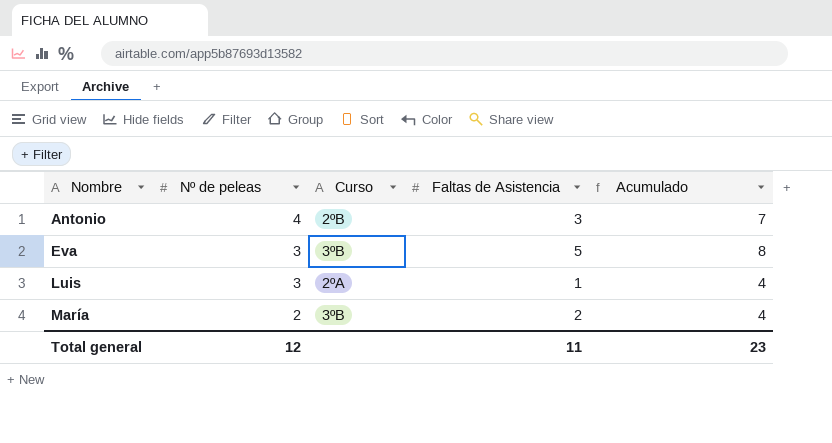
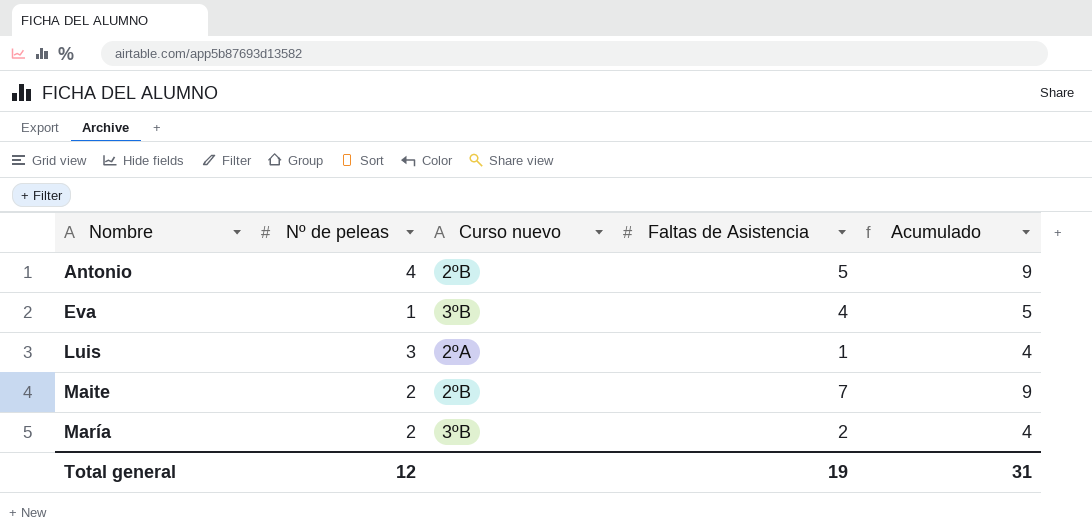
column name: Curso -> Curso nuevo
Antonio | Faltas de Asistencia: 3 -> 5
Antonio | Acumulado: 7 -> 9
Eva | Nº de peleas: 3 -> 1
Eva | Faltas de Asistencia: 5 -> 4
Eva | Acumulado: 8 -> 5
row Maite: none -> 2 | 2ºB | 7 | 9
Total general | Faltas de Asistencia: 11 -> 19
Total general | Acumulado: 23 -> 31

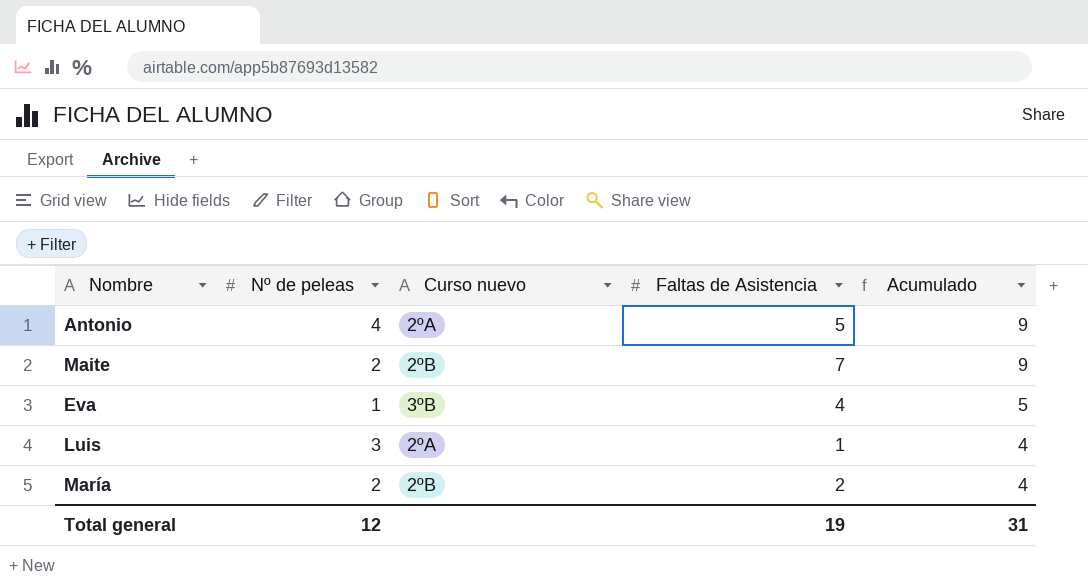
row order: Nombre ascending -> Acumulado descending
Antonio | Curso nuevo: 2ºB -> 2ºA
María | Curso nuevo: 3ºB -> 2ºB

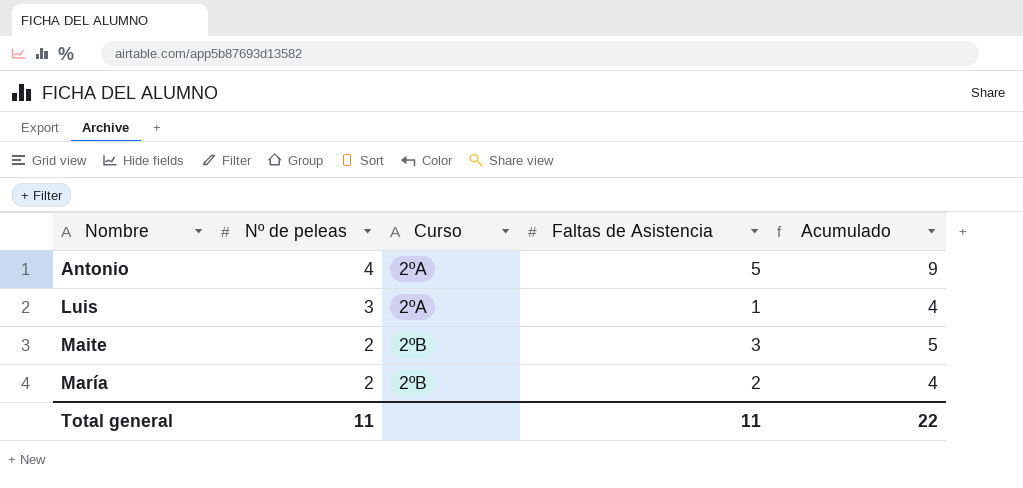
row order: Acumulado descending -> Nombre ascending
column name: Curso nuevo -> Curso
row Eva: 1 | 3ºB | 4 | 5 -> none
Maite | Faltas de Asistencia: 7 -> 3
Maite | Acumulado: 9 -> 5
Total general | Nº de peleas: 12 -> 11
Total general | Faltas de Asistencia: 19 -> 11
Total general | Acumulado: 31 -> 22

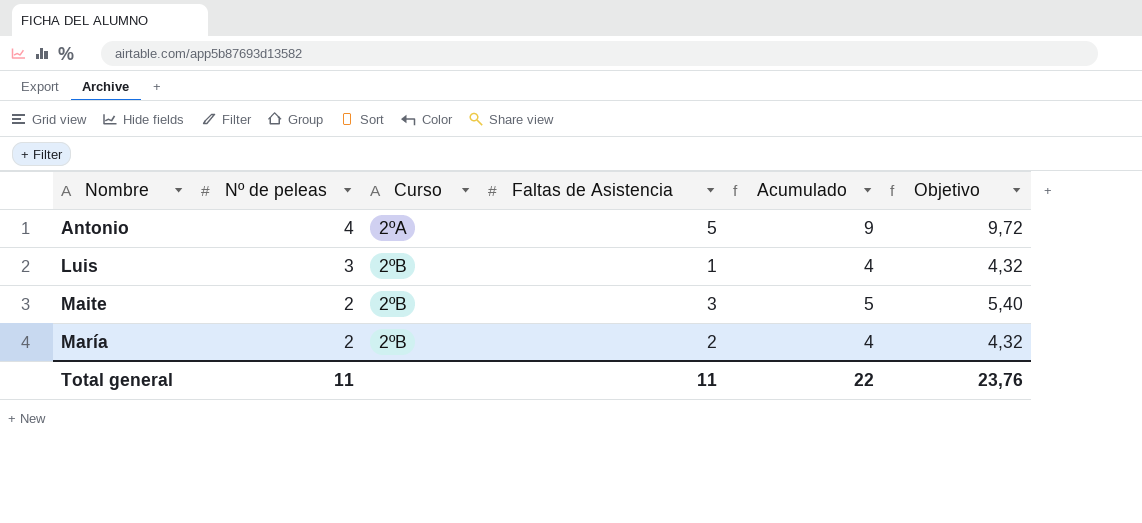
column Objetivo | formula: none -> [Acumulado] * 1,08
Luis | Curso: 2ºA -> 2ºB

